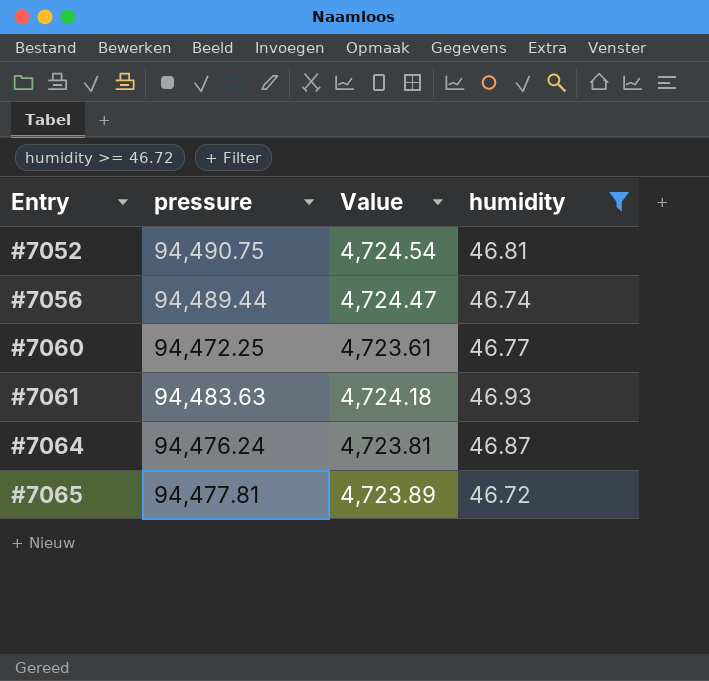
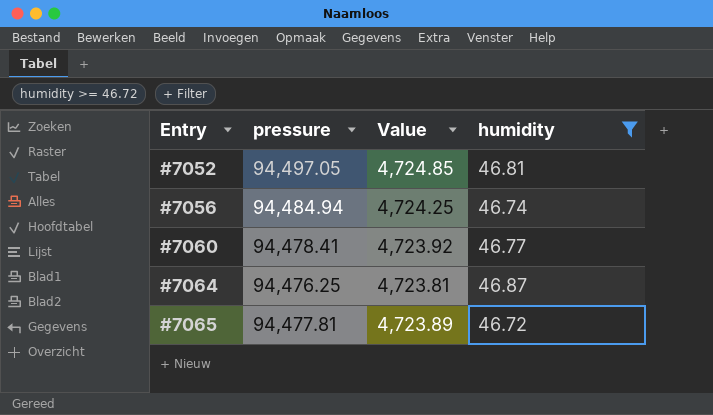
row #7061: 94,483.63 | 4,724.18 | 46.93 -> none
#7052 | pressure: 94,490.75 -> 94,497.05
#7052 | Value: 4,724.54 -> 4,724.85
#7056 | pressure: 94,489.44 -> 94,484.94
#7056 | Value: 4,724.47 -> 4,724.25
#7060 | pressure: 94,472.25 -> 94,478.41
#7060 | Value: 4,723.61 -> 4,723.92
#7064 | pressure: 94,476.24 -> 94,476.25

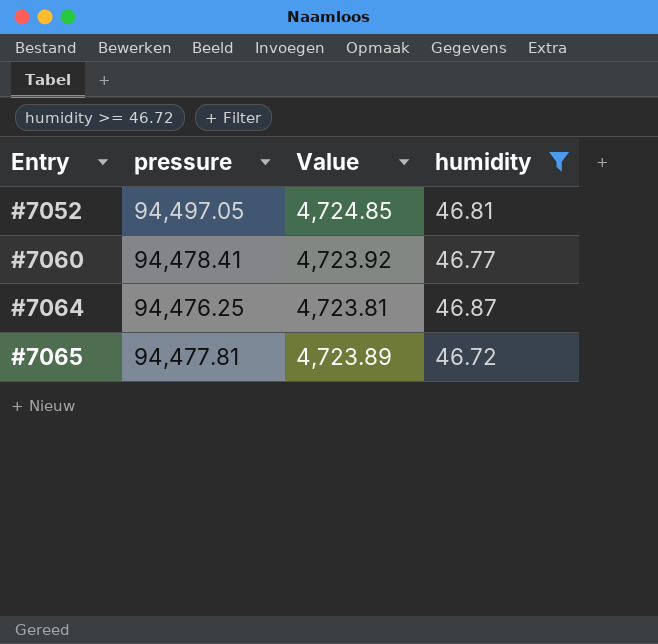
row #7056: 94,484.94 | 4,724.25 | 46.74 -> none

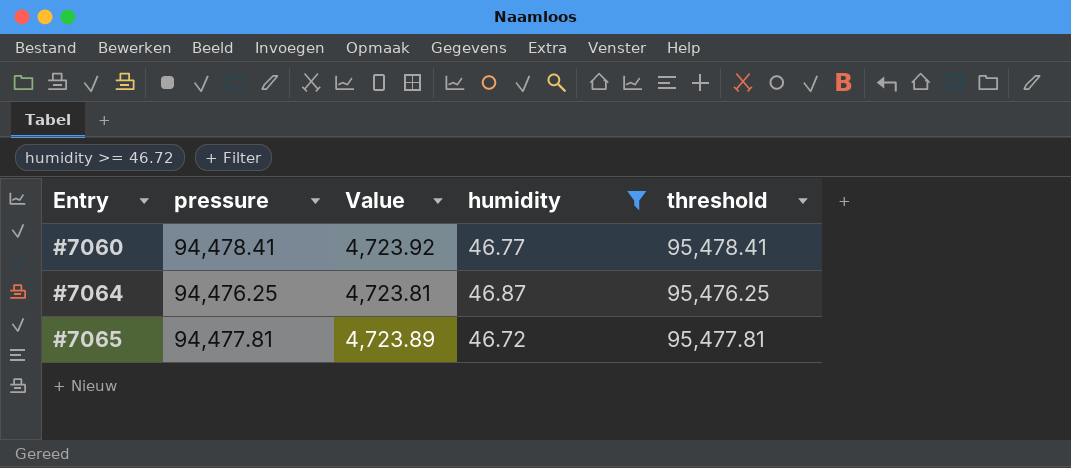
column threshold | formula: none -> [pressure] + 1000
row #7052: 94,497.05 | 4,724.85 | 46.81 -> none

